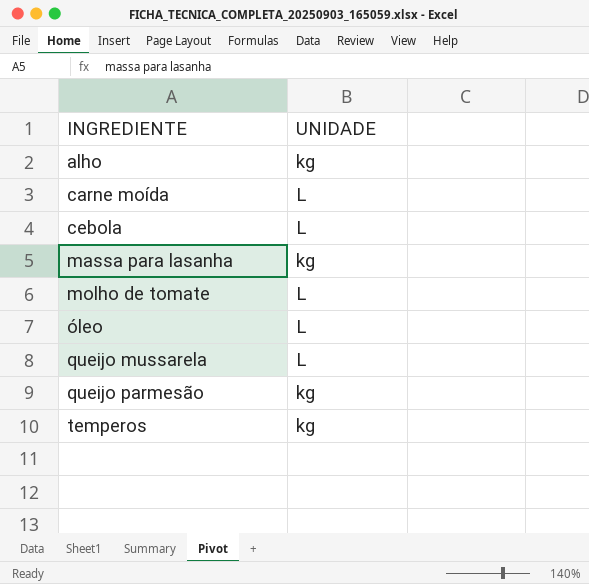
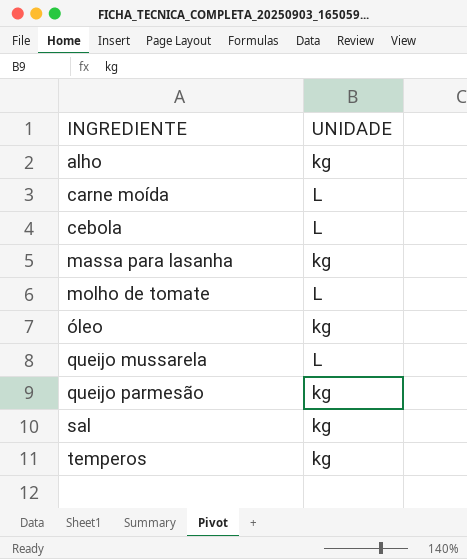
óleo | UNIDADE: L -> kg
row sal: none -> kg

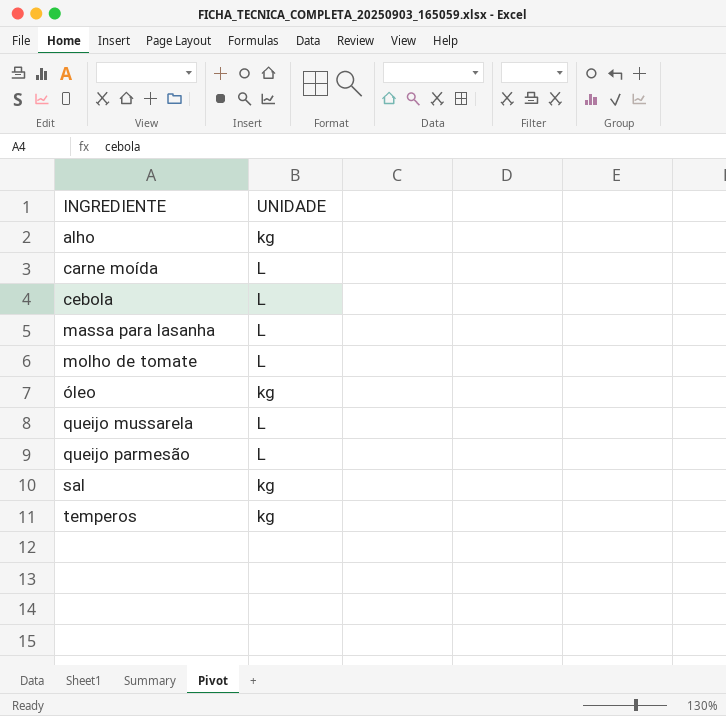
massa para lasanha | UNIDADE: kg -> L
queijo parmesão | UNIDADE: kg -> L

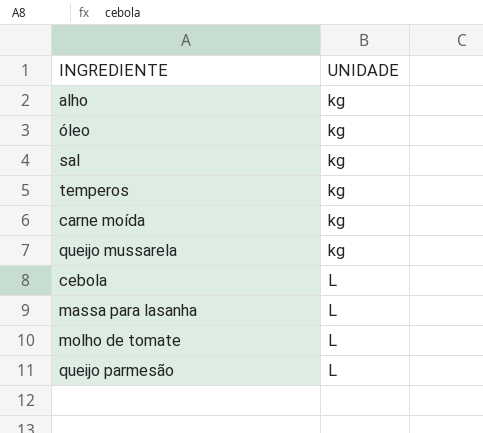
row order: INGREDIENTE ascending -> UNIDADE ascending
carne moída | UNIDADE: L -> kg
queijo mussarela | UNIDADE: L -> kg

